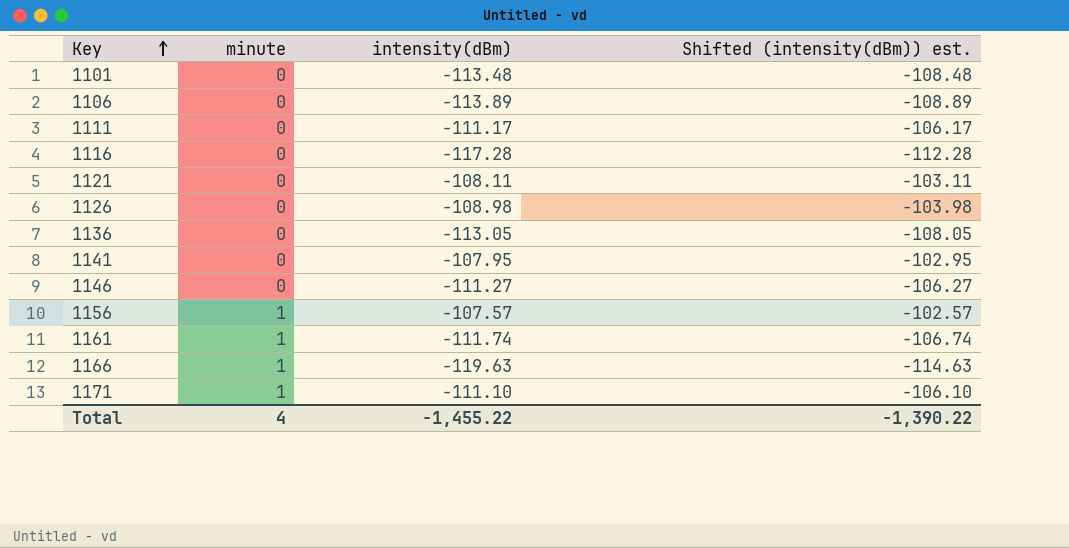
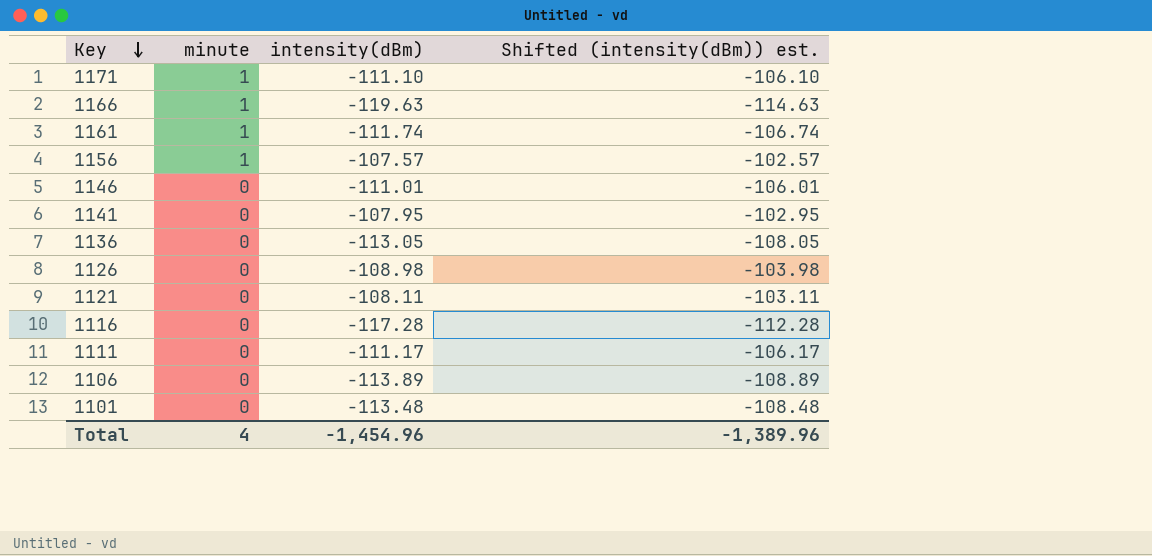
row order: Key ascending -> Key descending
1146 | intensity(dBm): -111.27 -> -111.01
1146 | Shifted (intensity(dBm)) est.: -106.27 -> -106.01
Total | intensity(dBm): -1,455.22 -> -1,454.96
Total | Shifted (intensity(dBm)) est.: -1,390.22 -> -1,389.96

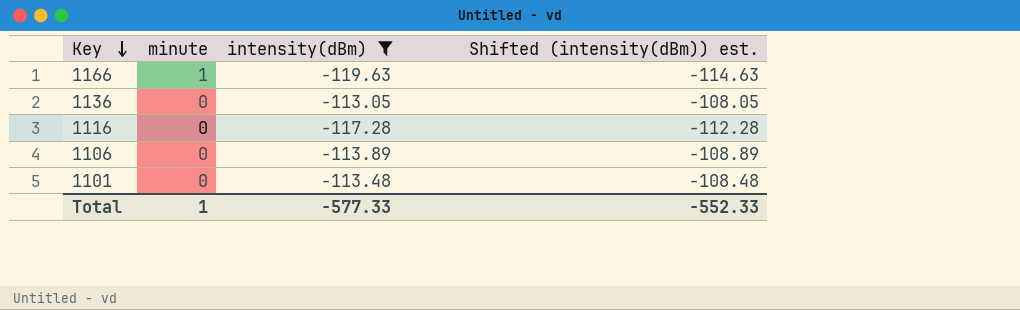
filter: none -> intensity(dBm) <= -113.05
Total | minute: 4 -> 1
Total | intensity(dBm): -1,454.96 -> -577.33
Total | Shifted (intensity(dBm)) est.: -1,389.96 -> -552.33

